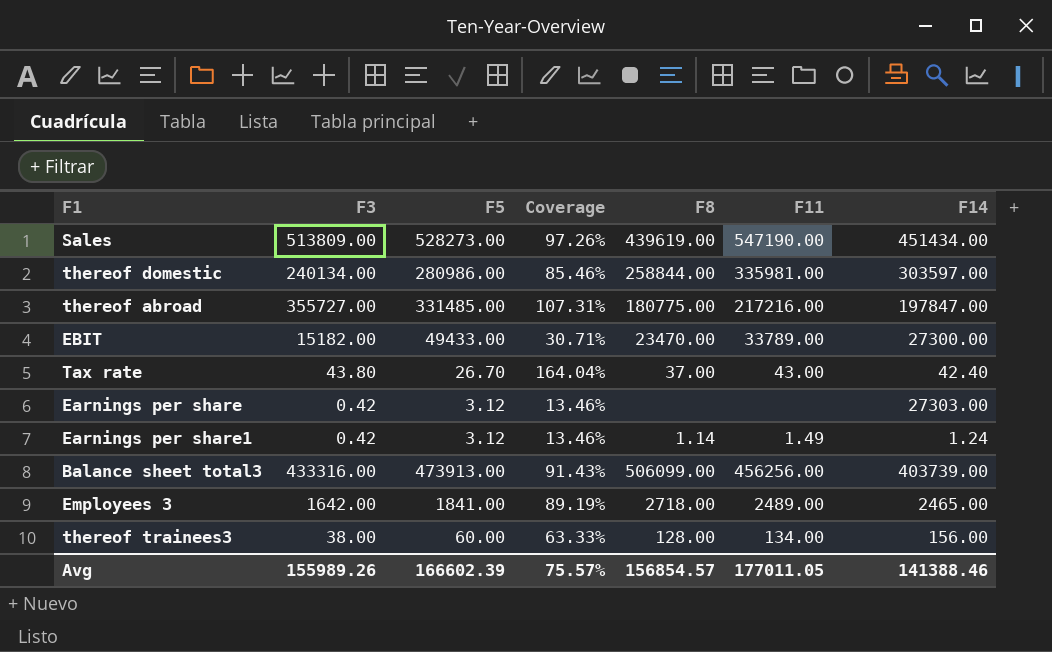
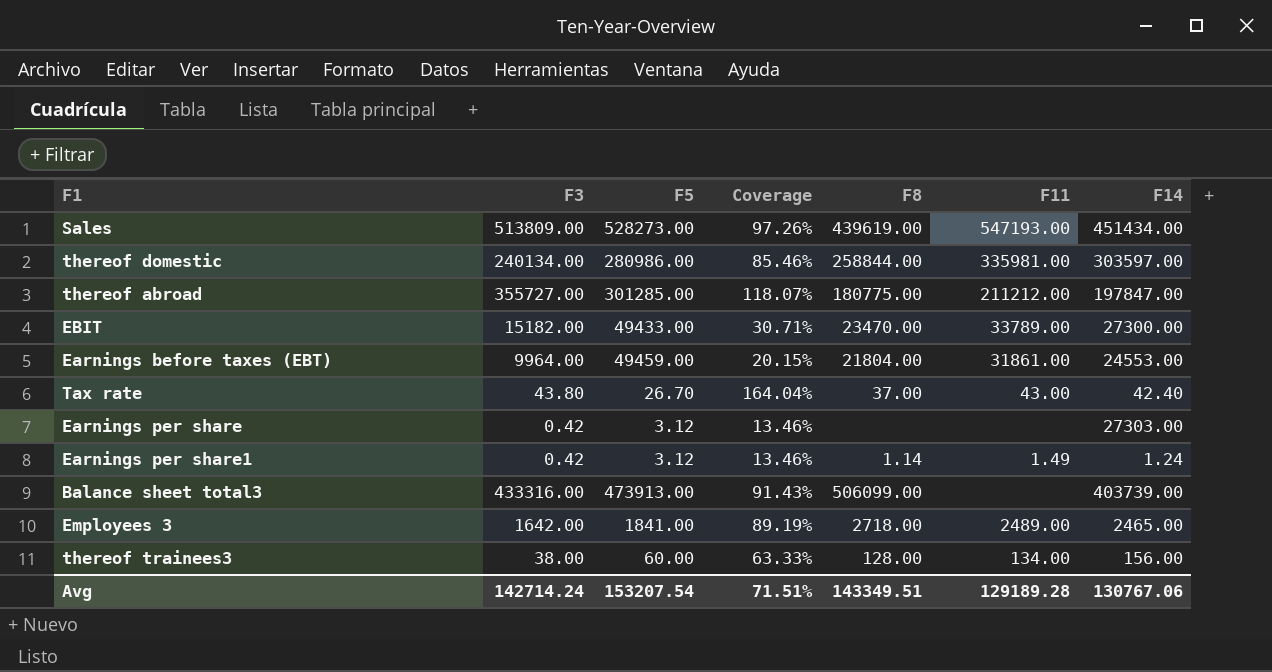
Sales | F11: 547190.00 -> 547193.00
thereof abroad | F5: 331485.00 -> 301285.00
thereof abroad | Coverage: 107.31% -> 118.07%
thereof abroad | F11: 217216.00 -> 211212.00
row Earnings before taxes (EBT): none -> 9964.00 | 49459.00 | 20.15% | 21804.00 | 31861.00 | 24553.00
Balance sheet total3 | F11: 456256.00 -> none
Avg | F3: 155989.26 -> 142714.24
Avg | F5: 166602.39 -> 153207.54
Avg | Coverage: 75.57% -> 71.51%
Avg | F8: 156854.57 -> 143349.51
Avg | F11: 177011.05 -> 129189.28
Avg | F14: 141388.46 -> 130767.06

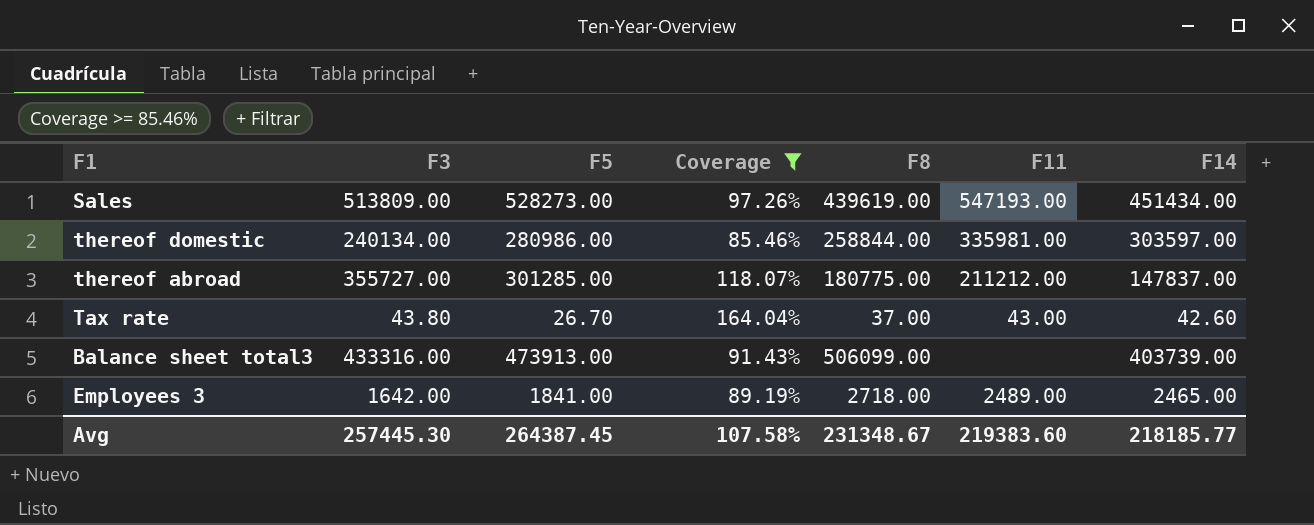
filter: none -> Coverage >= 85.46%
thereof abroad | F14: 197847.00 -> 147837.00
Tax rate | F14: 42.40 -> 42.60
Avg | F3: 142714.24 -> 257445.30
Avg | F5: 153207.54 -> 264387.45
Avg | Coverage: 71.51% -> 107.58%
Avg | F8: 143349.51 -> 231348.67
Avg | F11: 129189.28 -> 219383.60
Avg | F14: 130767.06 -> 218185.77

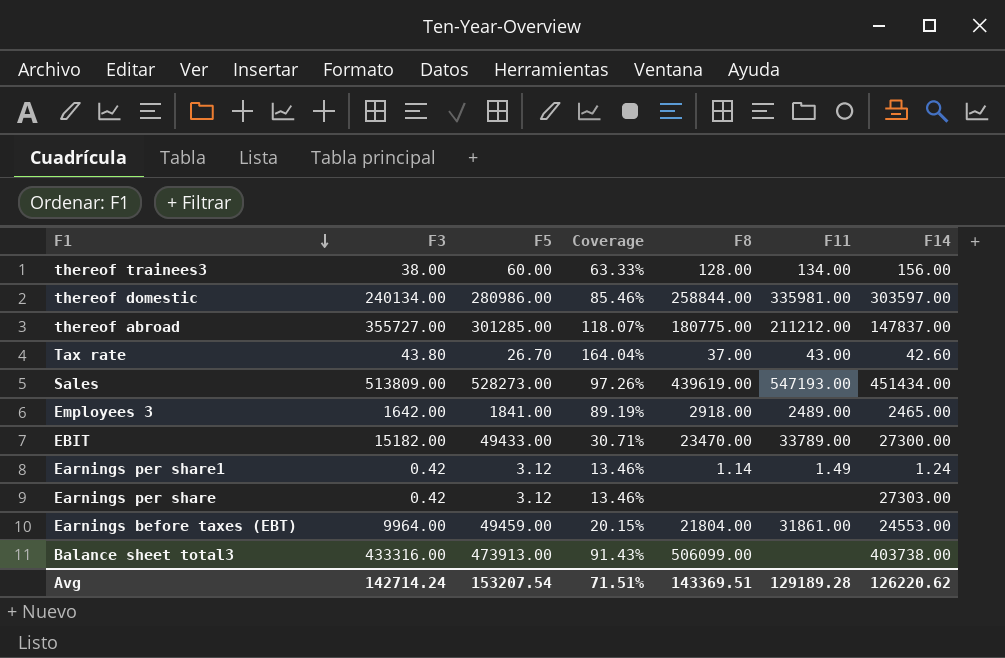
filter: Coverage >= 85.46% -> none
row order: none -> F1 descending
Employees 3 | F8: 2718.00 -> 2918.00
Balance sheet total3 | F14: 403739.00 -> 403738.00
Avg | F3: 257445.30 -> 142714.24
Avg | F5: 264387.45 -> 153207.54
Avg | Coverage: 107.58% -> 71.51%
Avg | F8: 231348.67 -> 143369.51
Avg | F11: 219383.60 -> 129189.28
Avg | F14: 218185.77 -> 126220.62

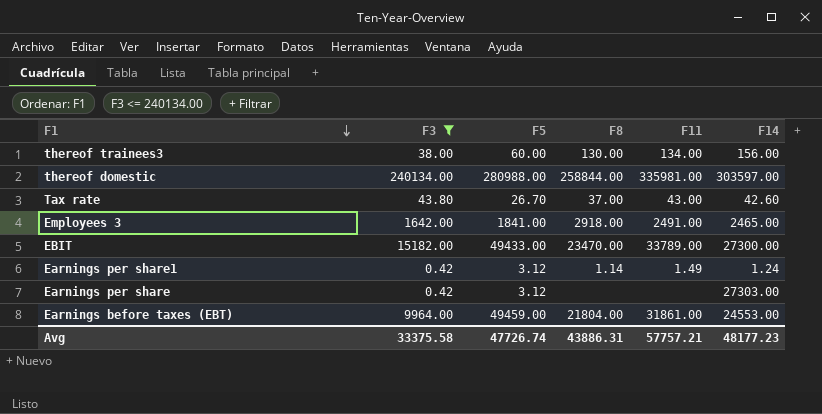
filter: none -> F3 <= 240134.00
column Coverage | formula: [F3] / [F5] -> none
thereof trainees3 | F8: 128.00 -> 130.00
thereof domestic | F5: 280986.00 -> 280988.00
Employees 3 | F11: 2489.00 -> 2491.00
Avg | F3: 142714.24 -> 33375.58
Avg | F5: 153207.54 -> 47726.74
Avg | F8: 143369.51 -> 43886.31
Avg | F11: 129189.28 -> 57757.21
Avg | F14: 126220.62 -> 48177.23

